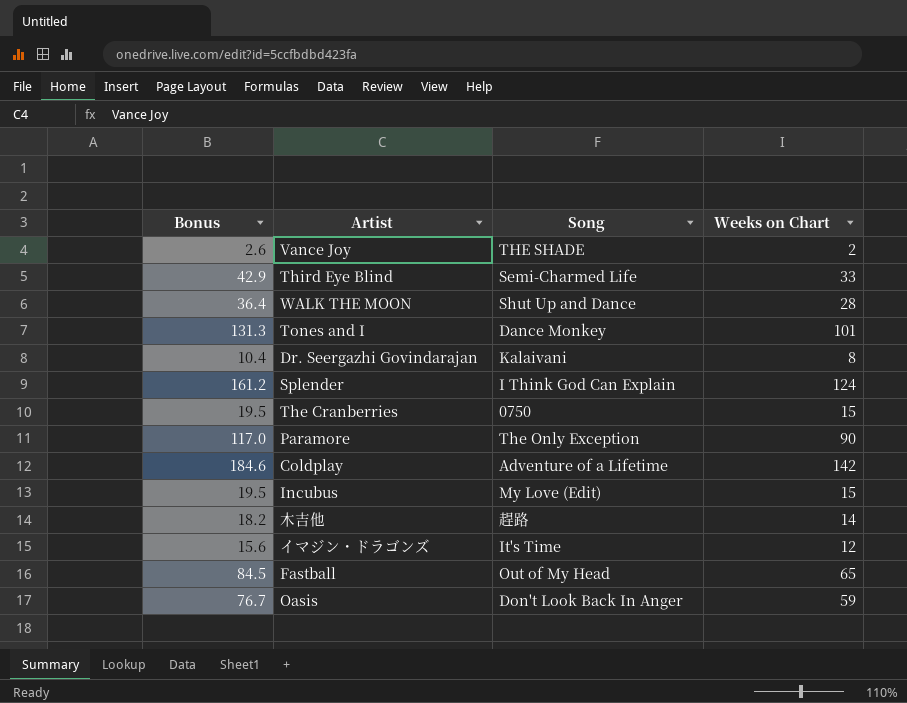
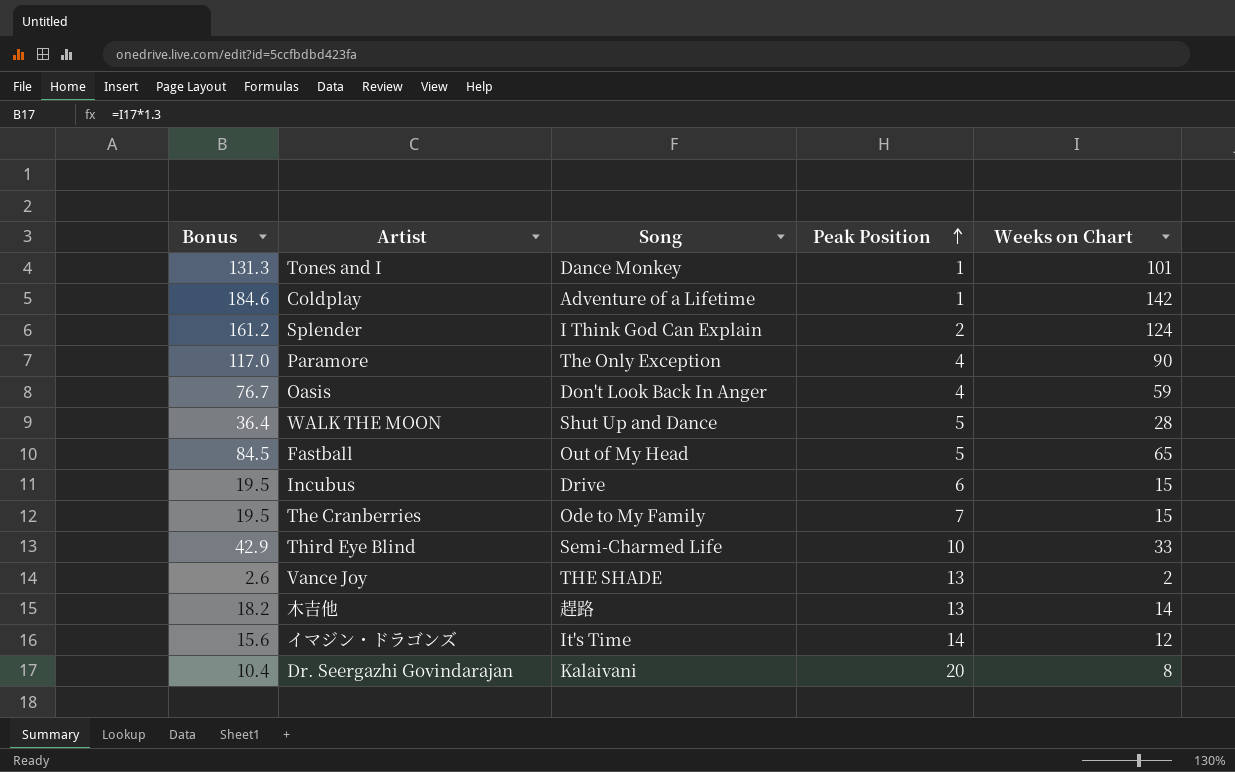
row order: none -> Peak Position ascending
column Peak Position | position: none -> 4
Incubus | Song: My Love (Edit) -> Drive
The Cranberries | Song: 0750 -> Ode to My Family

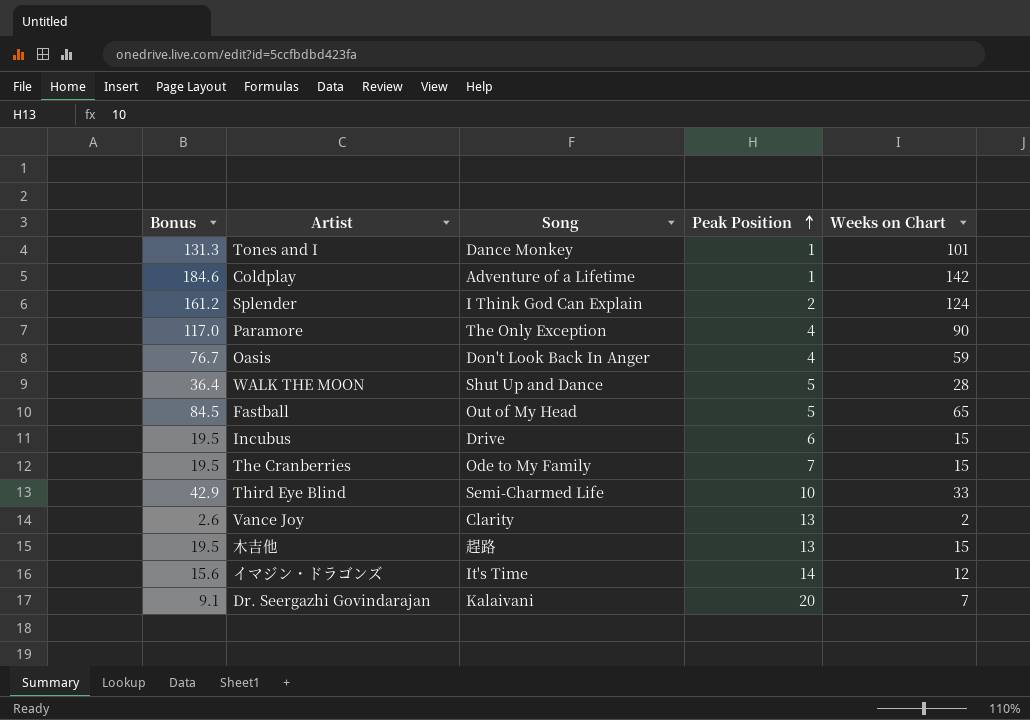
Vance Joy | Song: THE SHADE -> Clarity
木吉他 | Bonus: 18.2 -> 19.5
木吉他 | Weeks on Chart: 14 -> 15
Dr. Seergazhi Govindarajan | Bonus: 10.4 -> 9.1
Dr. Seergazhi Govindarajan | Weeks on Chart: 8 -> 7

